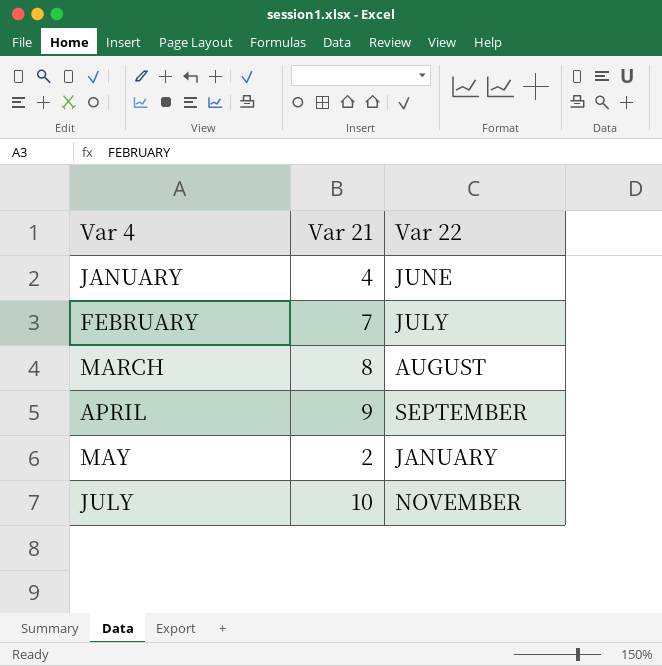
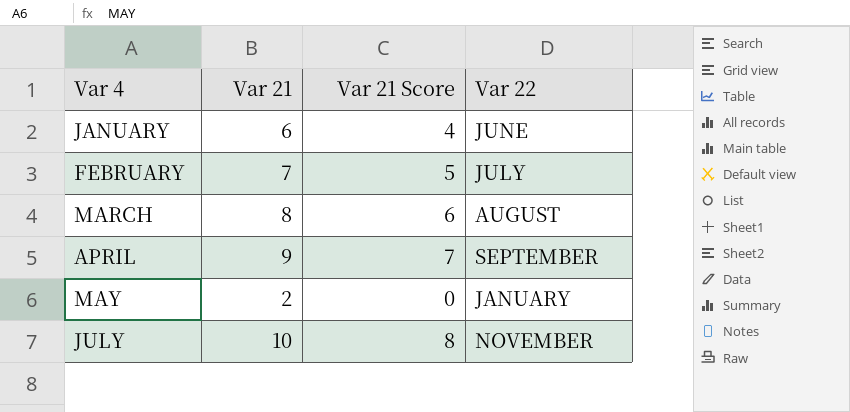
column Var 21 Score | formula: none -> [Var 21] - 2
JANUARY | Var 21: 4 -> 6

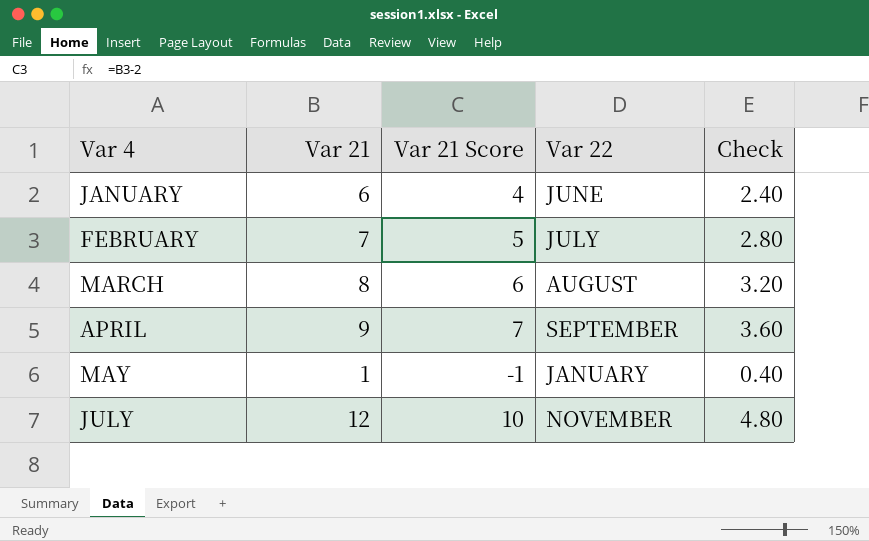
column Check | formula: none -> [Var 21] * 0.4
MAY | Var 21: 2 -> 1
MAY | Var 21 Score: 0 -> -1
JULY | Var 21: 10 -> 12
JULY | Var 21 Score: 8 -> 10

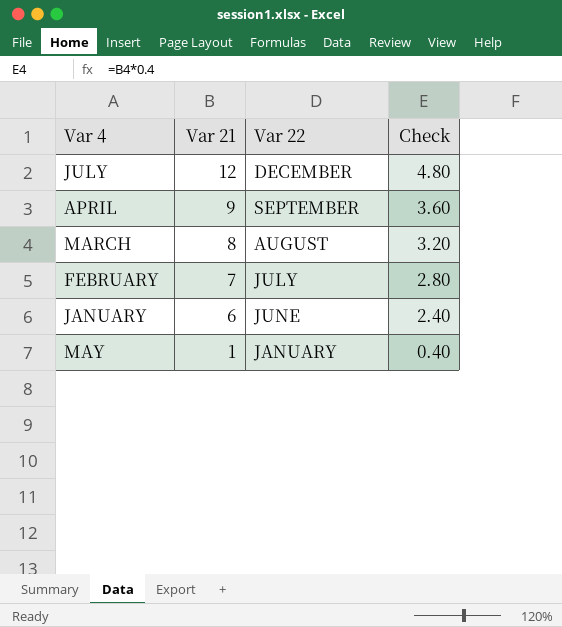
row order: Var 4 ascending -> Var 21 descending
column Var 21 Score | formula: [Var 21] - 2 -> none
JULY | Var 22: NOVEMBER -> DECEMBER

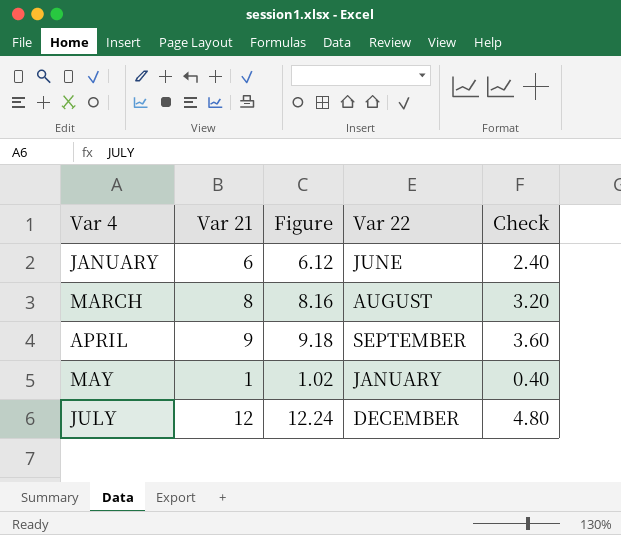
row order: Var 21 descending -> Var 4 ascending
column Figure | formula: none -> [Var 21] * 1.02
row FEBRUARY: 7 | JULY | 2.80 -> none

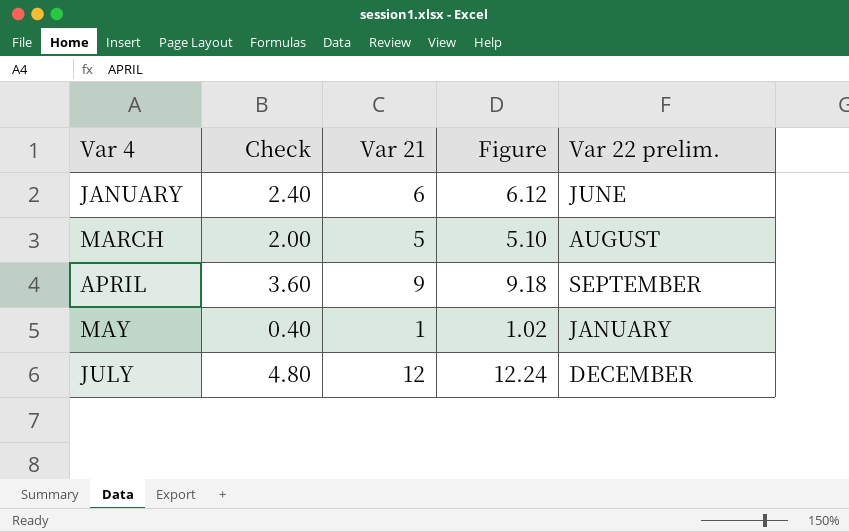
column Check | position: 5 -> 2
column name: Var 22 -> Var 22 prelim.
MARCH | Check: 3.20 -> 2.00
MARCH | Var 21: 8 -> 5
MARCH | Figure: 8.16 -> 5.10

